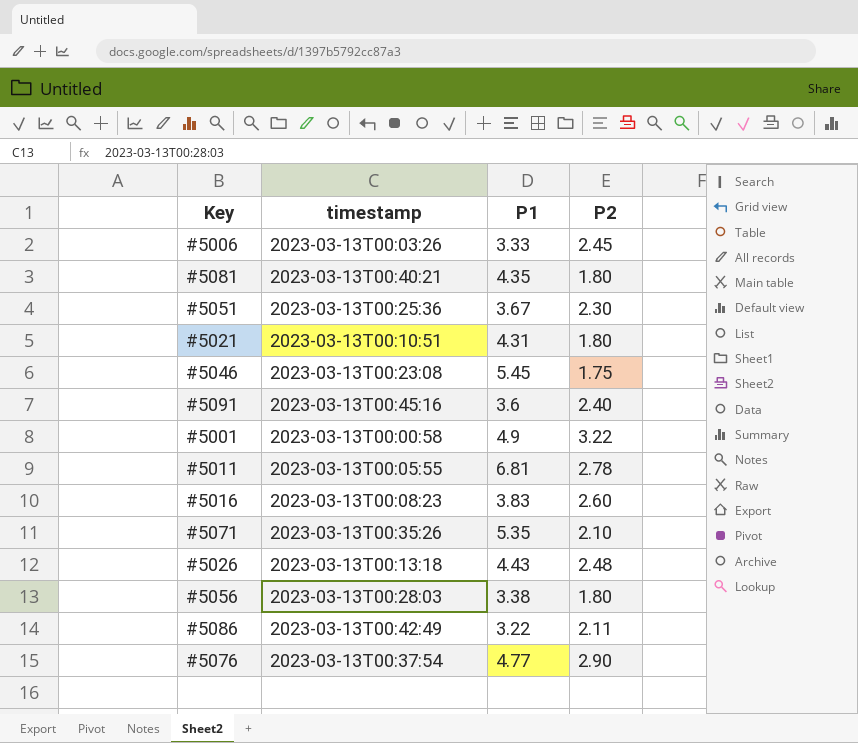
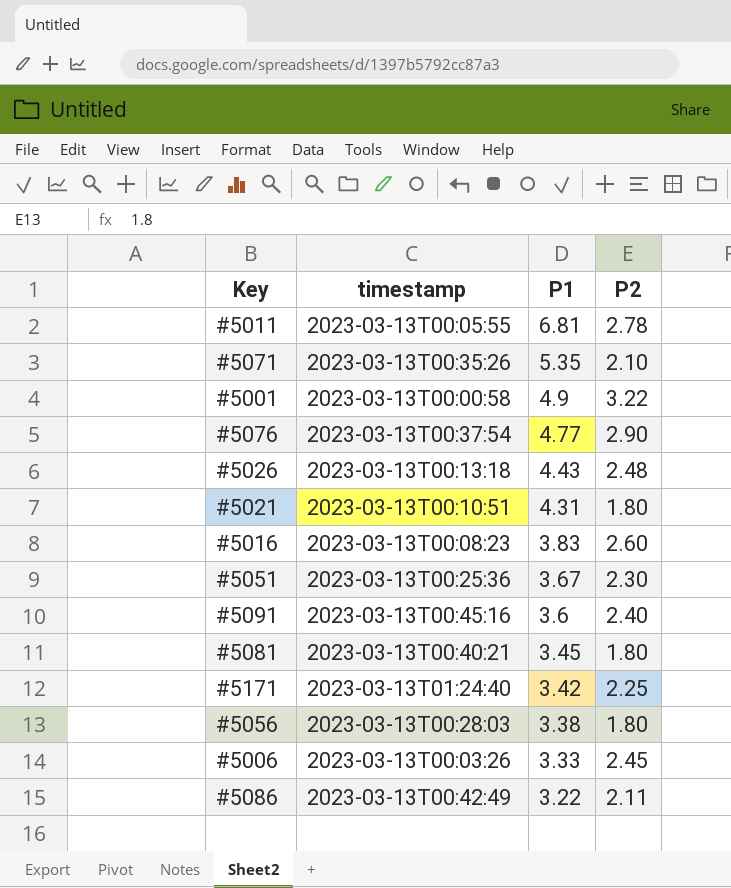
row order: none -> P1 descending
row #5046: 2023-03-13T00:23:08 | 5.45 | 1.75 -> none
#5081 | P1: 4.35 -> 3.45
row #5171: none -> 2023-03-13T01:24:40 | 3.42 | 2.25

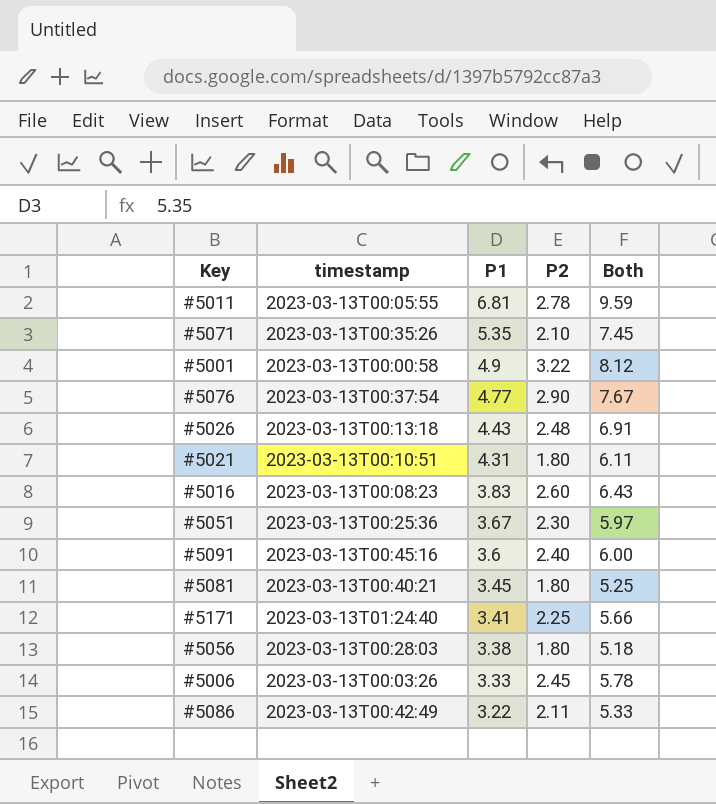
column Both | formula: none -> [P1] + [P2]
#5171 | P1: 3.42 -> 3.41

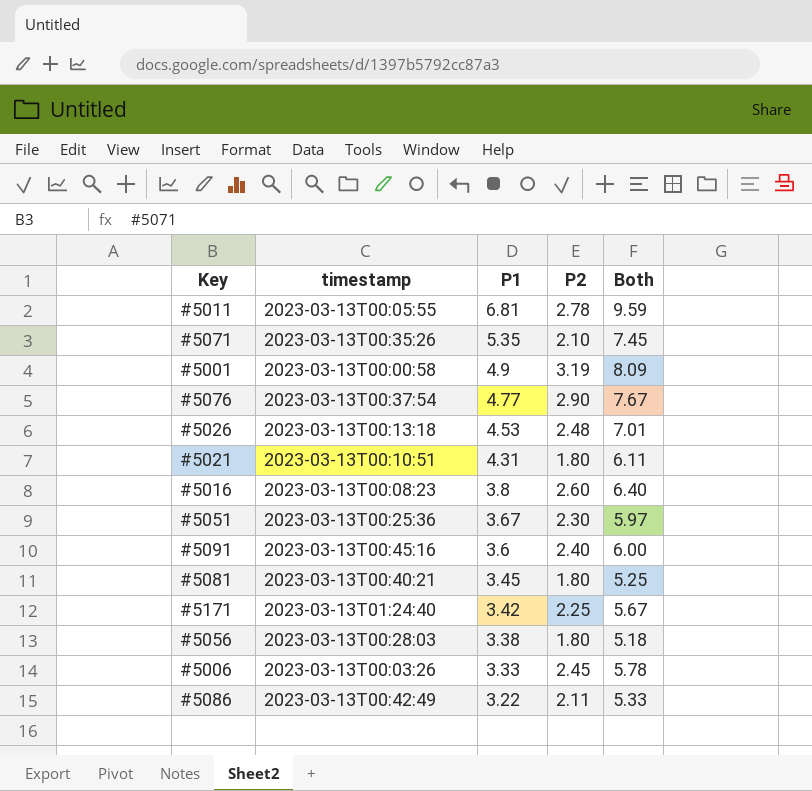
#5001 | P2: 3.22 -> 3.19
#5001 | Both: 8.12 -> 8.09
#5026 | P1: 4.43 -> 4.53
#5026 | Both: 6.91 -> 7.01
#5016 | P1: 3.83 -> 3.8
#5016 | Both: 6.43 -> 6.40
#5171 | P1: 3.41 -> 3.42
#5171 | Both: 5.66 -> 5.67

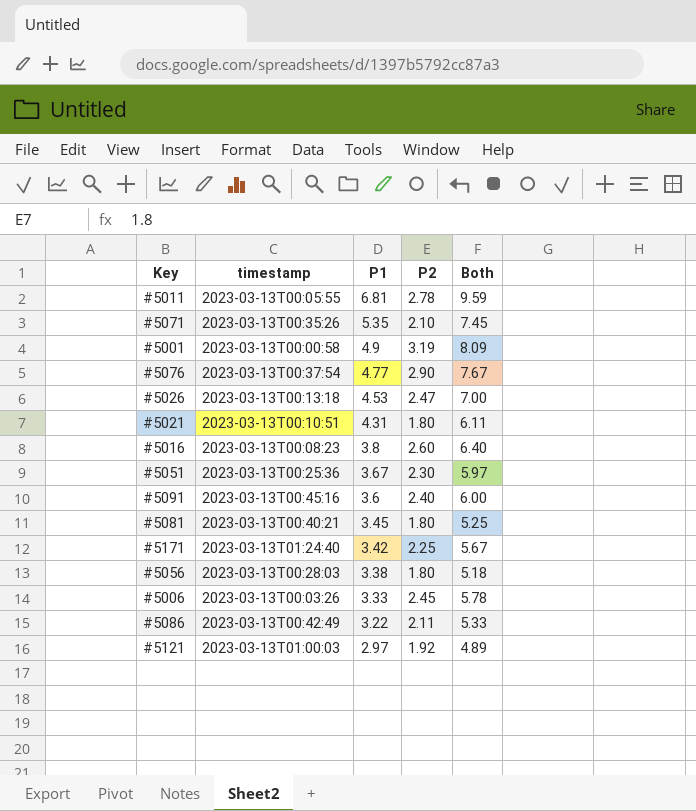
#5026 | P2: 2.48 -> 2.47
#5026 | Both: 7.01 -> 7.00
row #5121: none -> 2023-03-13T01:00:03 | 2.97 | 1.92 | 4.89

